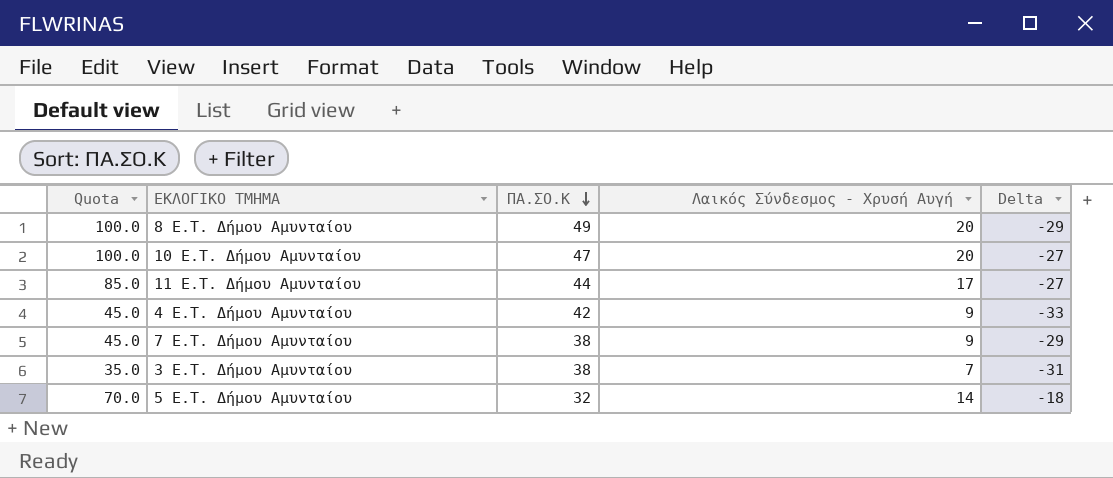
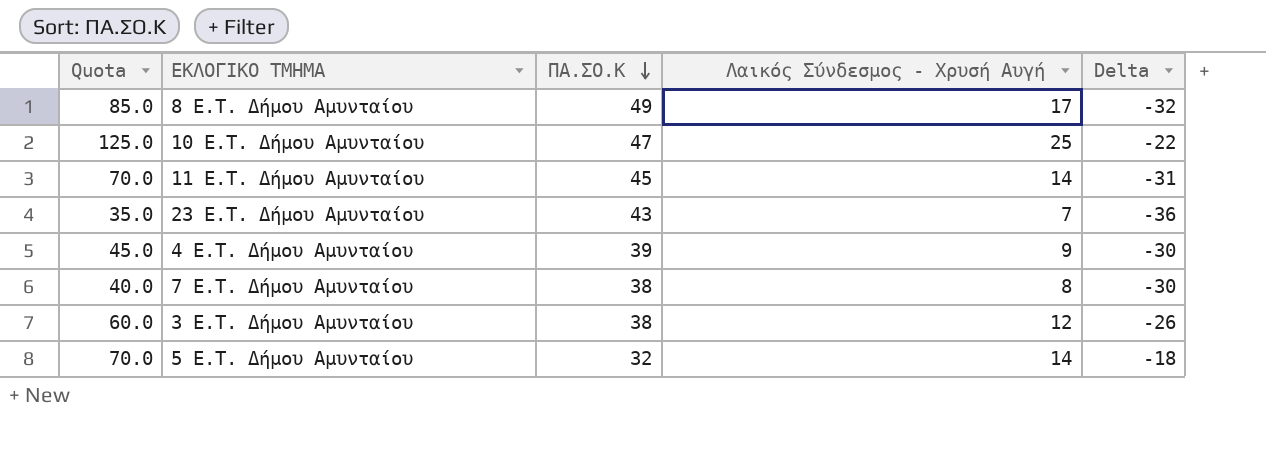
8 Ε.Τ. Δήμου Αμυνταίου | Quota: 100.0 -> 85.0
8 Ε.Τ. Δήμου Αμυνταίου | Λαικός Σύνδεσμος - Χρυσή Αυγή: 20 -> 17
8 Ε.Τ. Δήμου Αμυνταίου | Delta: -29 -> -32
10 Ε.Τ. Δήμου Αμυνταίου | Quota: 100.0 -> 125.0
10 Ε.Τ. Δήμου Αμυνταίου | Λαικός Σύνδεσμος - Χρυσή Αυγή: 20 -> 25
10 Ε.Τ. Δήμου Αμυνταίου | Delta: -27 -> -22
11 Ε.Τ. Δήμου Αμυνταίου | Quota: 85.0 -> 70.0
11 Ε.Τ. Δήμου Αμυνταίου | ΠΑ.ΣΟ.Κ: 44 -> 45
11 Ε.Τ. Δήμου Αμυνταίου | Λαικός Σύνδεσμος - Χρυσή Αυγή: 17 -> 14
11 Ε.Τ. Δήμου Αμυνταίου | Delta: -27 -> -31
row 23 Ε.Τ. Δήμου Αμυνταίου: none -> 35.0 | 43 | 7 | -36
4 Ε.Τ. Δήμου Αμυνταίου | ΠΑ.ΣΟ.Κ: 42 -> 39
4 Ε.Τ. Δήμου Αμυνταίου | Delta: -33 -> -30
7 Ε.Τ. Δήμου Αμυνταίου | Quota: 45.0 -> 40.0
7 Ε.Τ. Δήμου Αμυνταίου | Λαικός Σύνδεσμος - Χρυσή Αυγή: 9 -> 8
7 Ε.Τ. Δήμου Αμυνταίου | Delta: -29 -> -30
3 Ε.Τ. Δήμου Αμυνταίου | Quota: 35.0 -> 60.0
3 Ε.Τ. Δήμου Αμυνταίου | Λαικός Σύνδεσμος - Χρυσή Αυγή: 7 -> 12
3 Ε.Τ. Δήμου Αμυνταίου | Delta: -31 -> -26

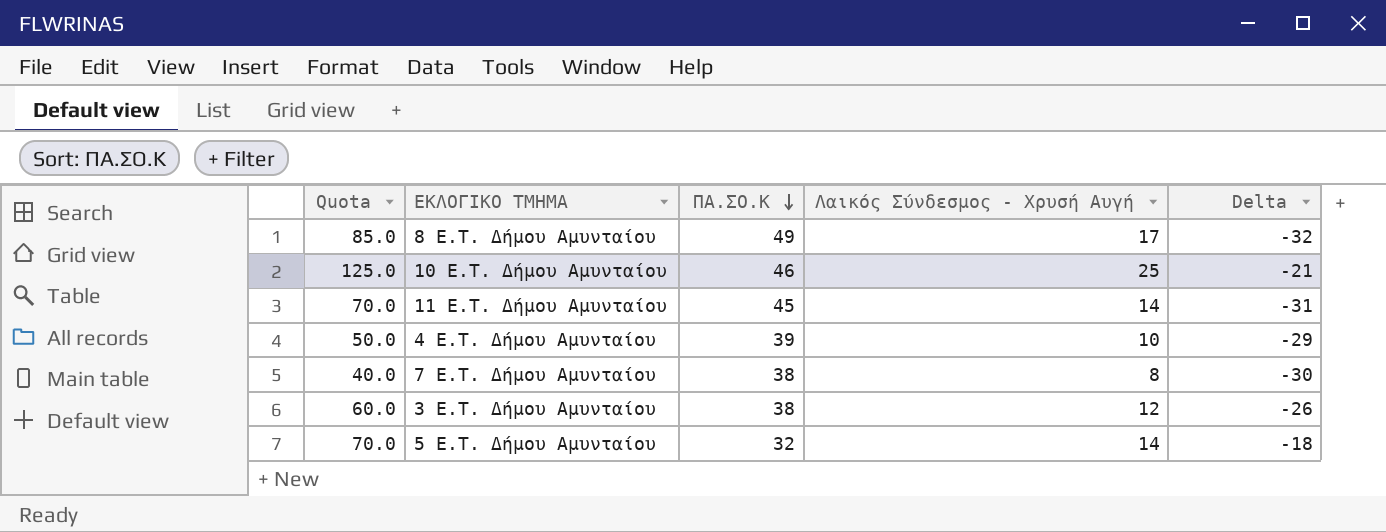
row 23 Ε.Τ. Δήμου Αμυνταίου: 35.0 | 43 | 7 | -36 -> none
10 Ε.Τ. Δήμου Αμυνταίου | ΠΑ.ΣΟ.Κ: 47 -> 46
10 Ε.Τ. Δήμου Αμυνταίου | Delta: -22 -> -21
4 Ε.Τ. Δήμου Αμυνταίου | Quota: 45.0 -> 50.0
4 Ε.Τ. Δήμου Αμυνταίου | Λαικός Σύνδεσμος - Χρυσή Αυγή: 9 -> 10
4 Ε.Τ. Δήμου Αμυνταίου | Delta: -30 -> -29

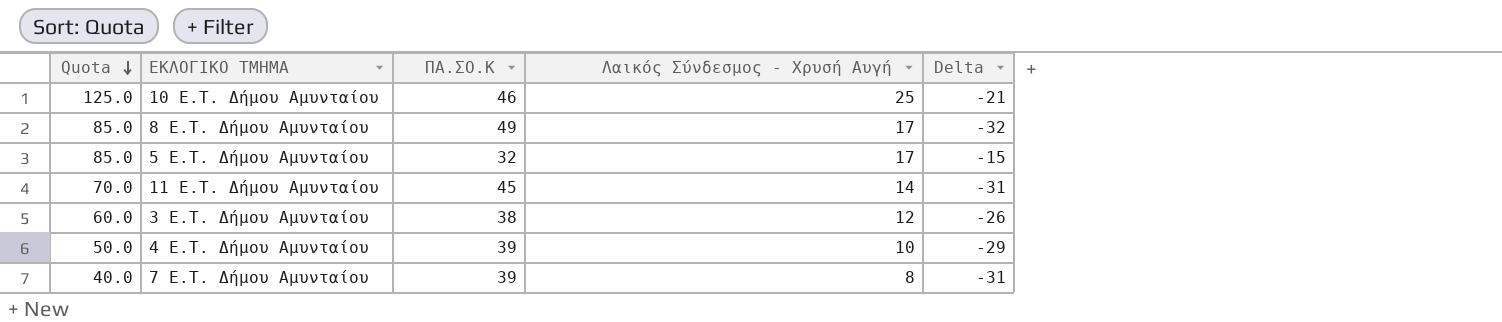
row order: ΠΑ.ΣΟ.Κ descending -> Quota descending
5 Ε.Τ. Δήμου Αμυνταίου | Quota: 70.0 -> 85.0
5 Ε.Τ. Δήμου Αμυνταίου | Λαικός Σύνδεσμος - Χρυσή Αυγή: 14 -> 17
5 Ε.Τ. Δήμου Αμυνταίου | Delta: -18 -> -15
7 Ε.Τ. Δήμου Αμυνταίου | ΠΑ.ΣΟ.Κ: 38 -> 39
7 Ε.Τ. Δήμου Αμυνταίου | Delta: -30 -> -31

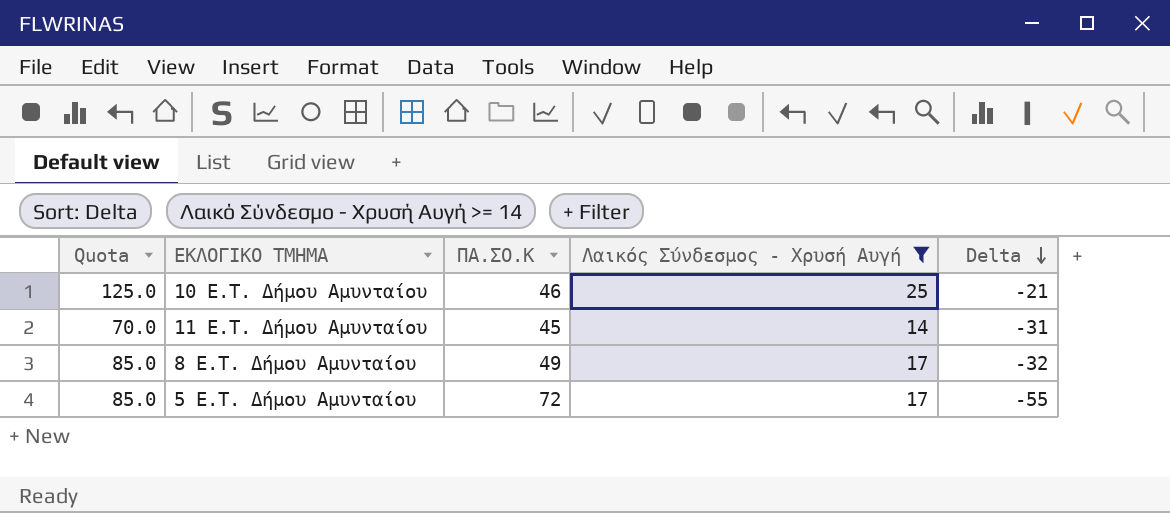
filter: none -> Λαικός Σύνδεσμος - Χρυσή Αυγή >= 14
row order: Quota descending -> Delta descending
5 Ε.Τ. Δήμου Αμυνταίου | ΠΑ.ΣΟ.Κ: 32 -> 72
5 Ε.Τ. Δήμου Αμυνταίου | Delta: -15 -> -55

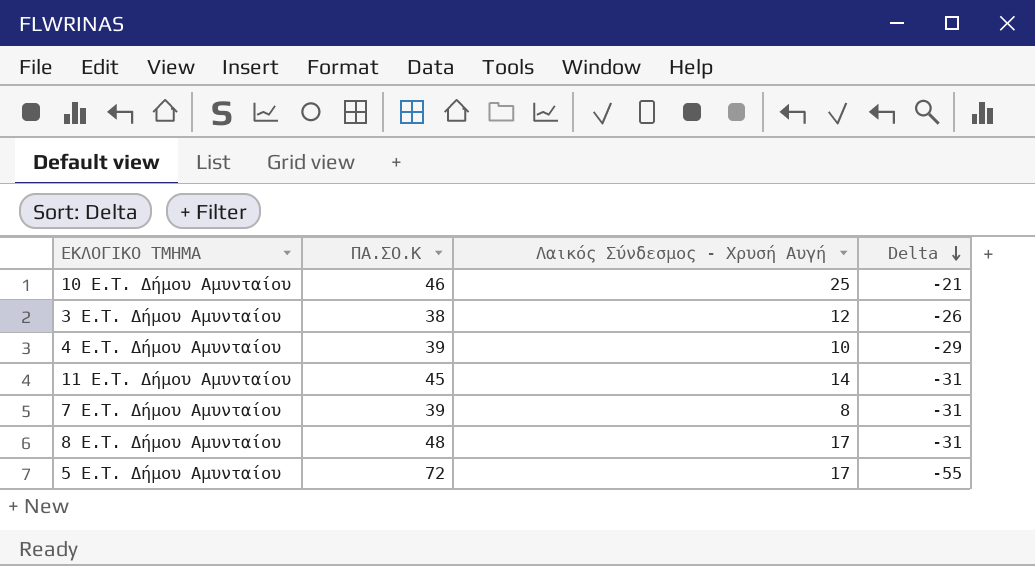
filter: Λαικός Σύνδεσμος - Χρυσή Αυγή >= 14 -> none
column Quota | formula: [Λαικός Σύνδεσμος - Χρυσή Αυγή] * 5 -> none
8 Ε.Τ. Δήμου Αμυνταίου | ΠΑ.ΣΟ.Κ: 49 -> 48
8 Ε.Τ. Δήμου Αμυνταίου | Delta: -32 -> -31

